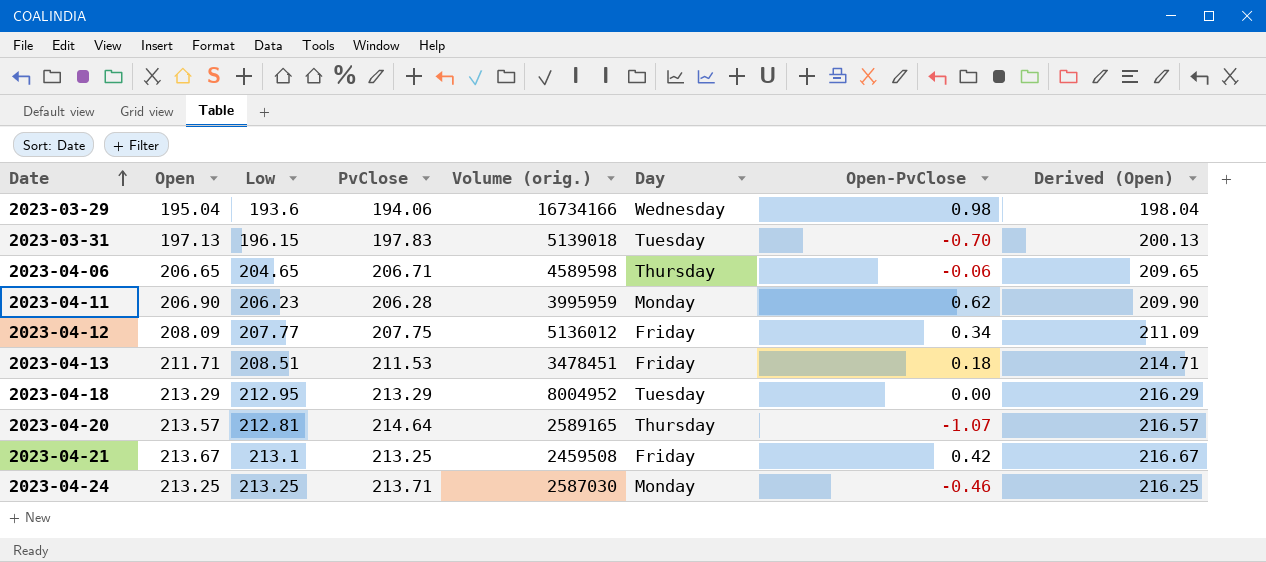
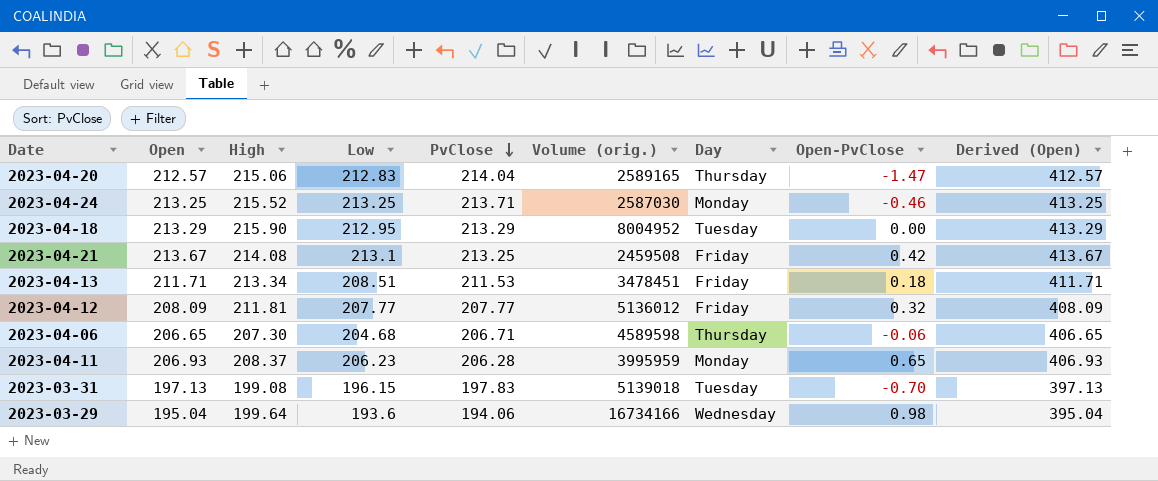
row order: Date ascending -> PvClose descending
column High | position: none -> 3
column Derived (Open) | formula: [Open] + 3 -> [Open] + 200
2023-04-20 | Open: 213.57 -> 212.57
2023-04-20 | Low: 212.81 -> 212.83
2023-04-20 | PvClose: 214.64 -> 214.04
2023-04-20 | Open-PvClose: -1.07 -> -1.47
2023-04-12 | PvClose: 207.75 -> 207.77
2023-04-12 | Open-PvClose: 0.34 -> 0.32
2023-04-06 | Low: 204.65 -> 204.68
2023-04-11 | Open: 206.90 -> 206.93
2023-04-11 | Open-PvClose: 0.62 -> 0.65

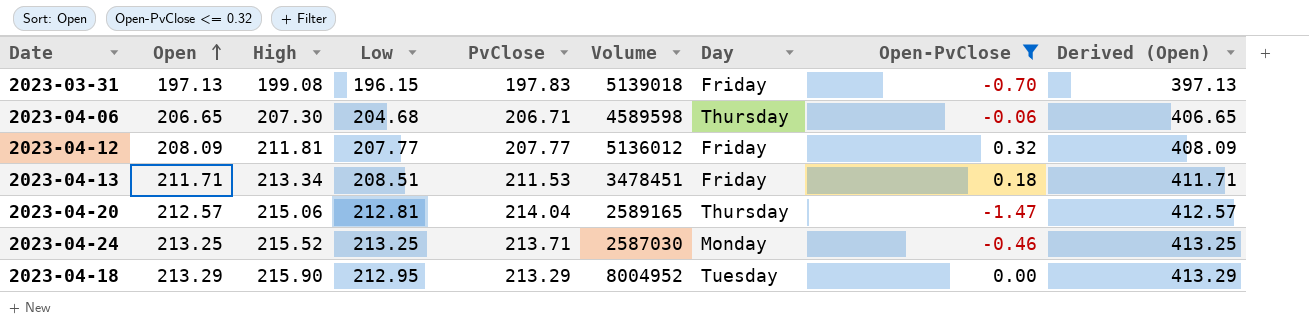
filter: none -> Open-PvClose <= 0.32
row order: PvClose descending -> Open ascending
column name: Volume (orig.) -> Volume
2023-03-31 | Day: Tuesday -> Friday
2023-04-20 | Low: 212.83 -> 212.81

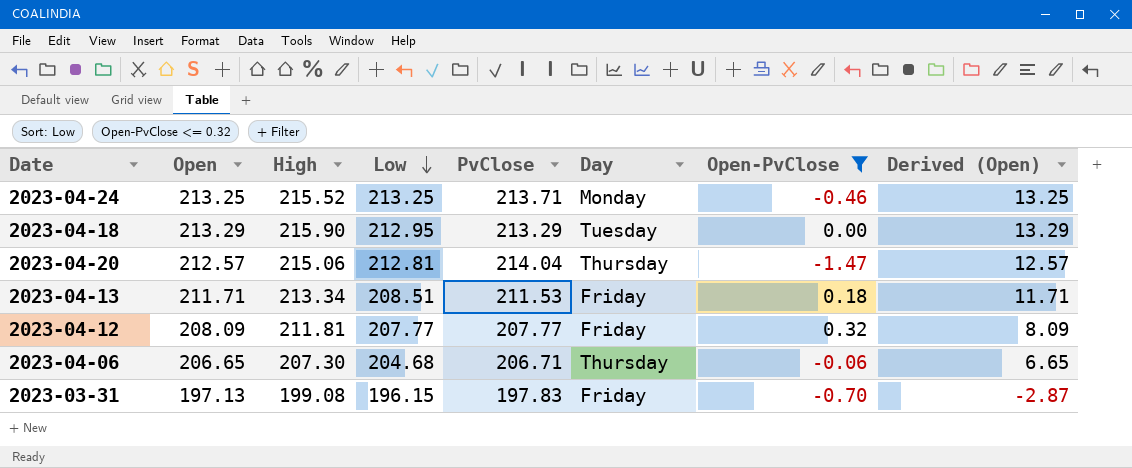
row order: Open ascending -> Low descending
column Volume | position: 6 -> none
column Derived (Open) | formula: [Open] + 200 -> [Open] - 200

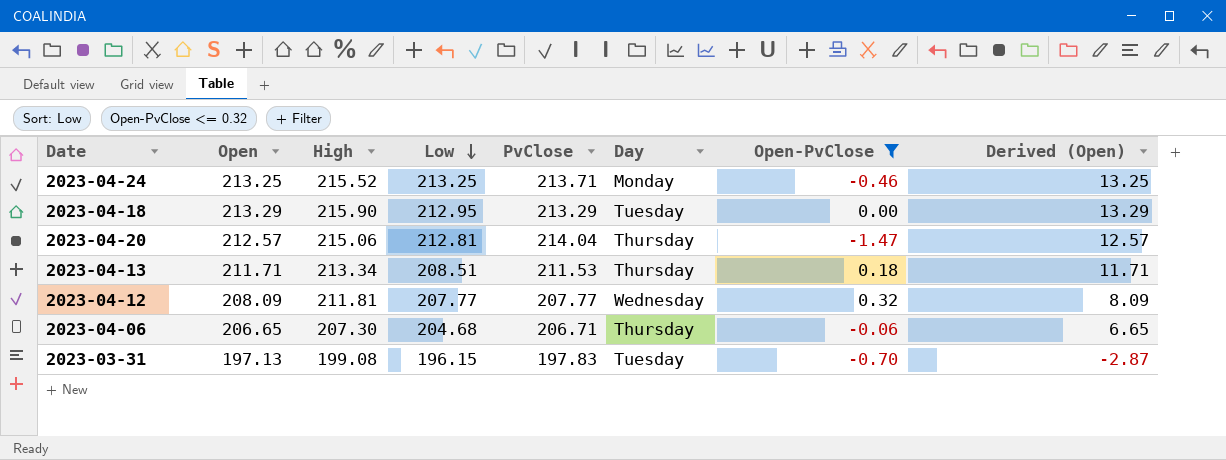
2023-04-13 | Day: Friday -> Thursday
2023-04-12 | Day: Friday -> Wednesday
2023-03-31 | Day: Friday -> Tuesday

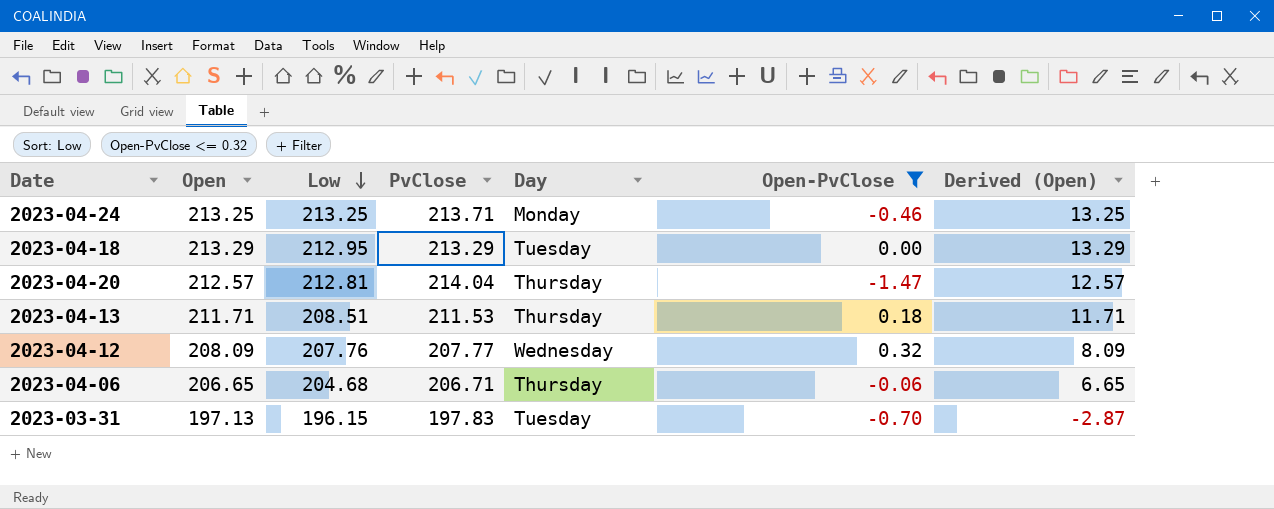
column High | position: 3 -> none
2023-04-12 | Low: 207.77 -> 207.76

